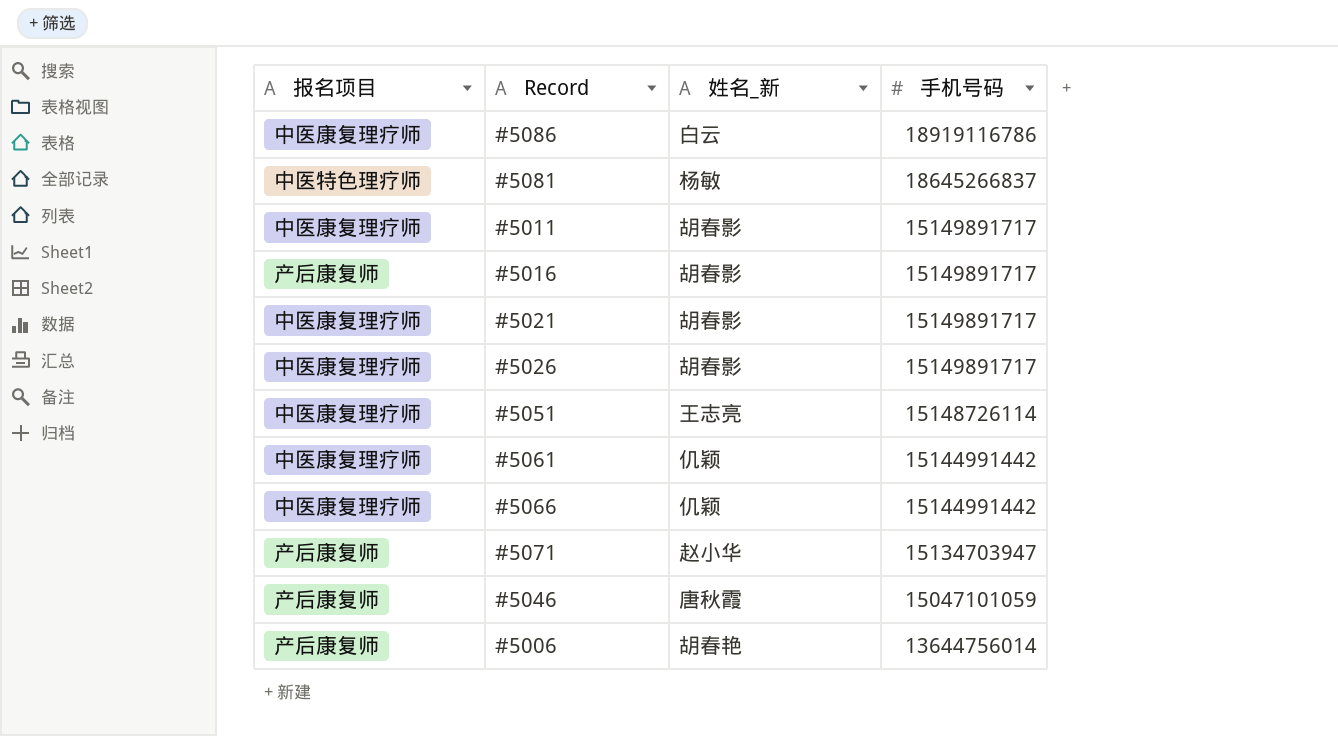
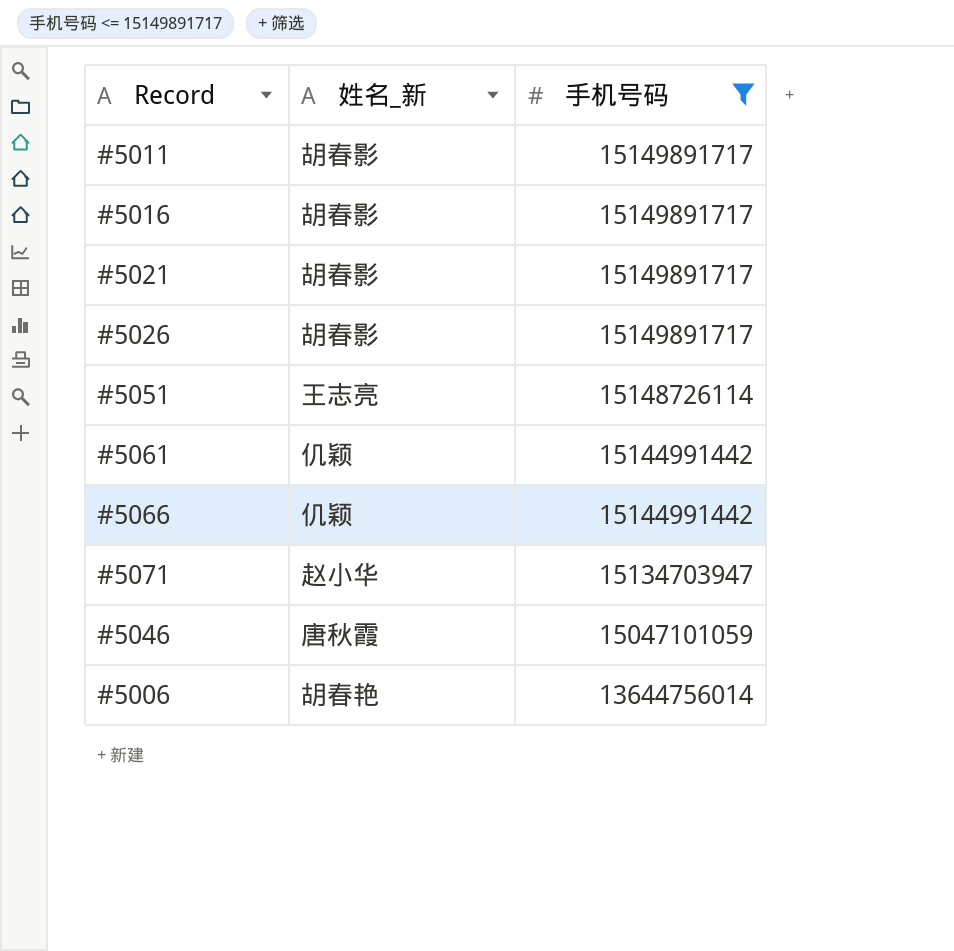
filter: none -> 手机号码 <= 15149891717
column 报名项目 | position: 1 -> none

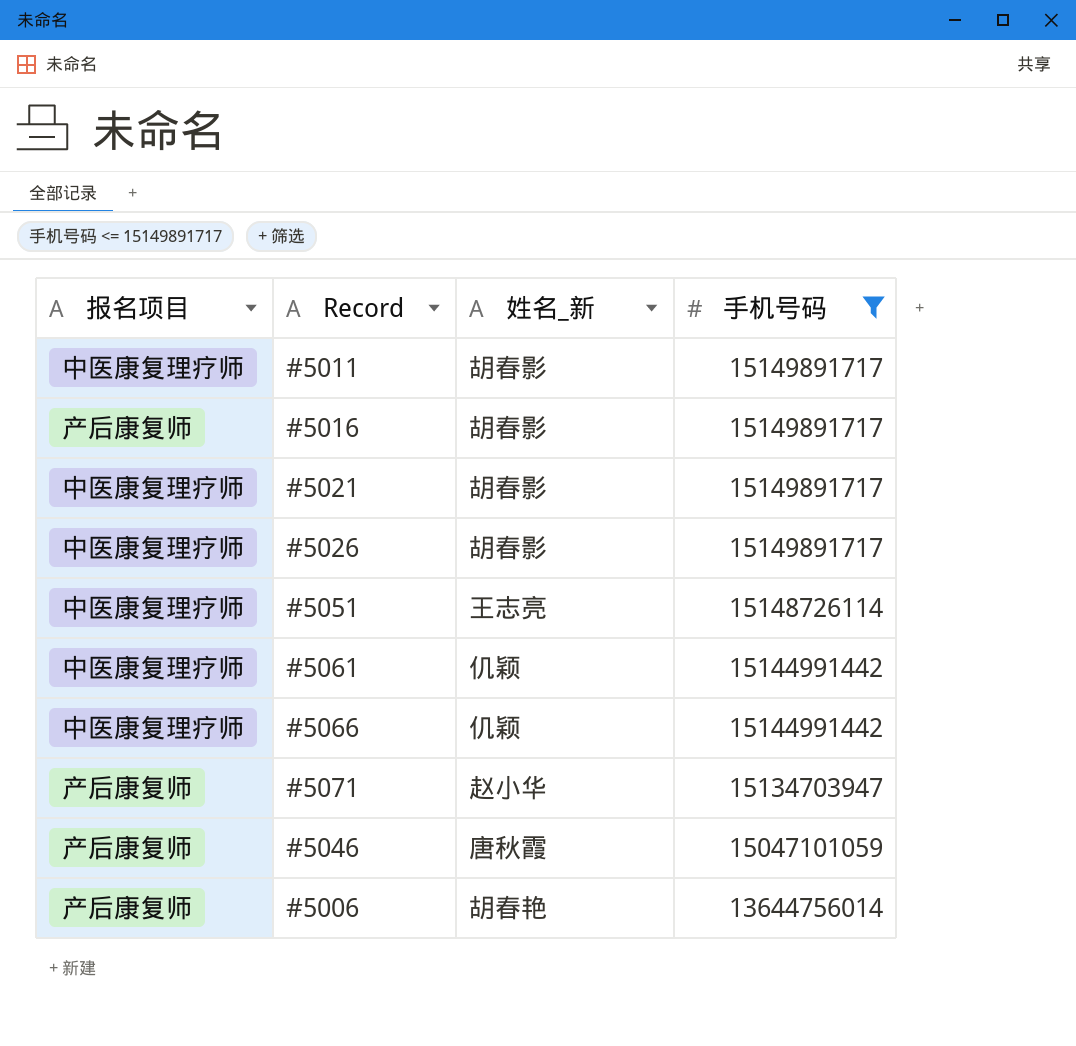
column 报名项目 | position: none -> 1

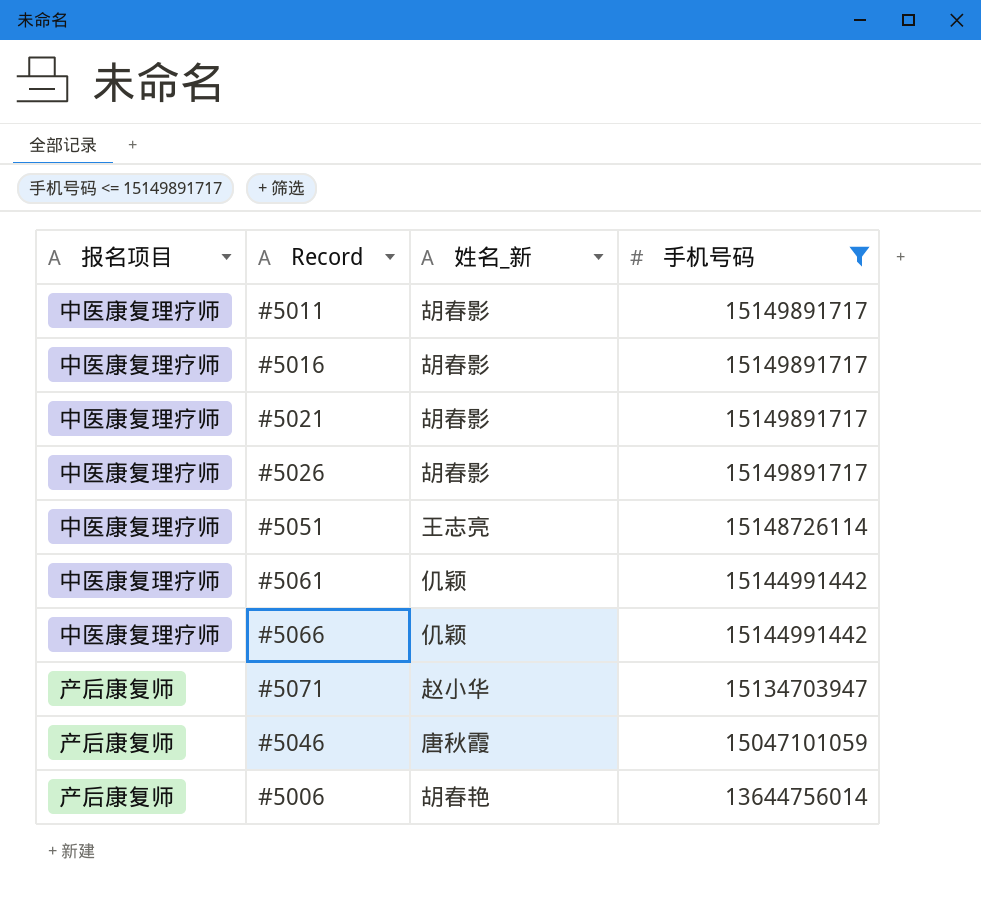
#5016 | 报名项目: 产后康复师 -> 中医康复理疗师

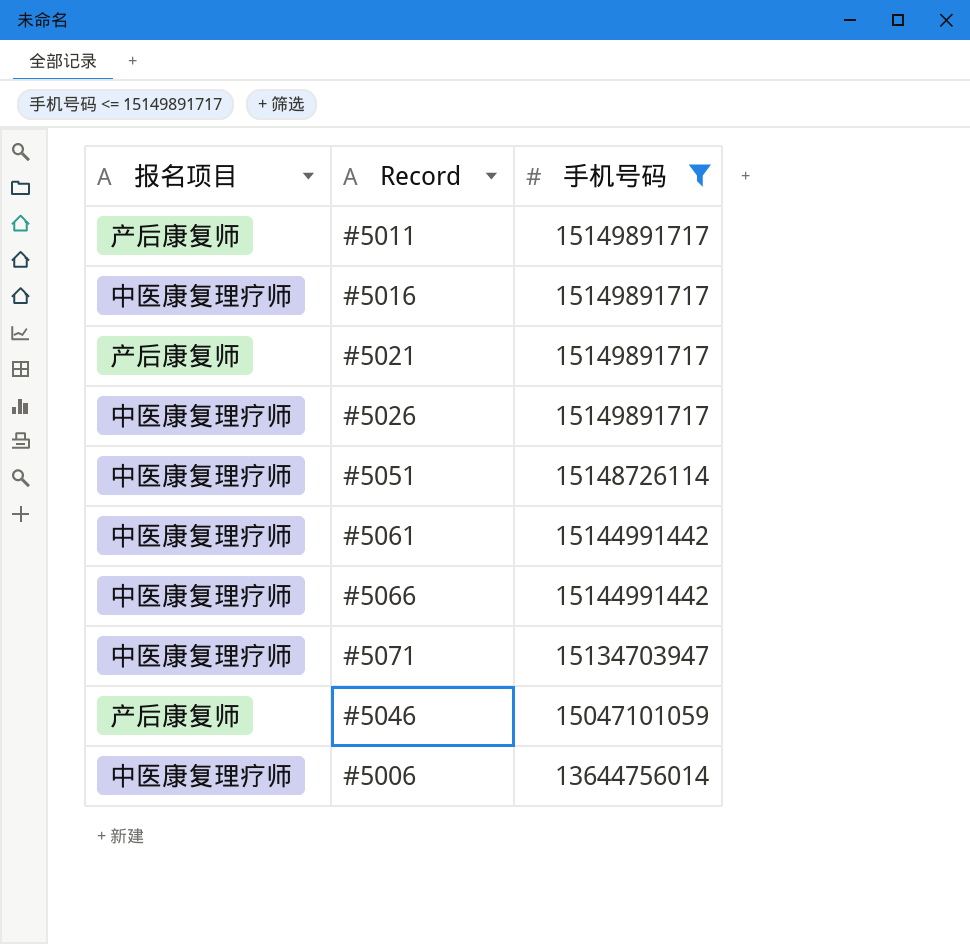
column 姓名_新 | position: 3 -> none
#5011 | 报名项目: 中医康复理疗师 -> 产后康复师
#5021 | 报名项目: 中医康复理疗师 -> 产后康复师
#5071 | 报名项目: 产后康复师 -> 中医康复理疗师
#5006 | 报名项目: 产后康复师 -> 中医康复理疗师

